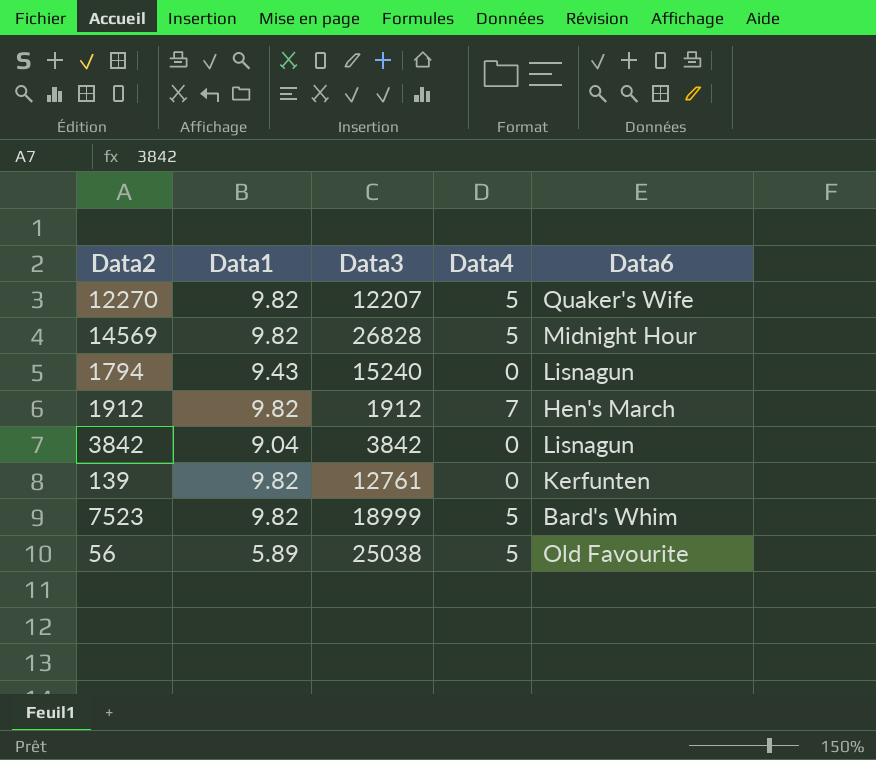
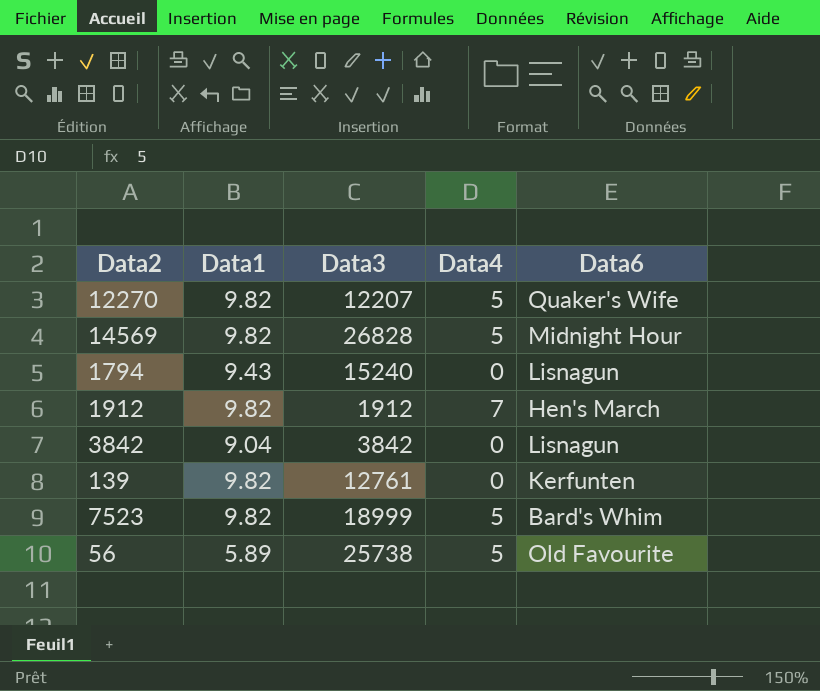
56 | Data3: 25038 -> 25738

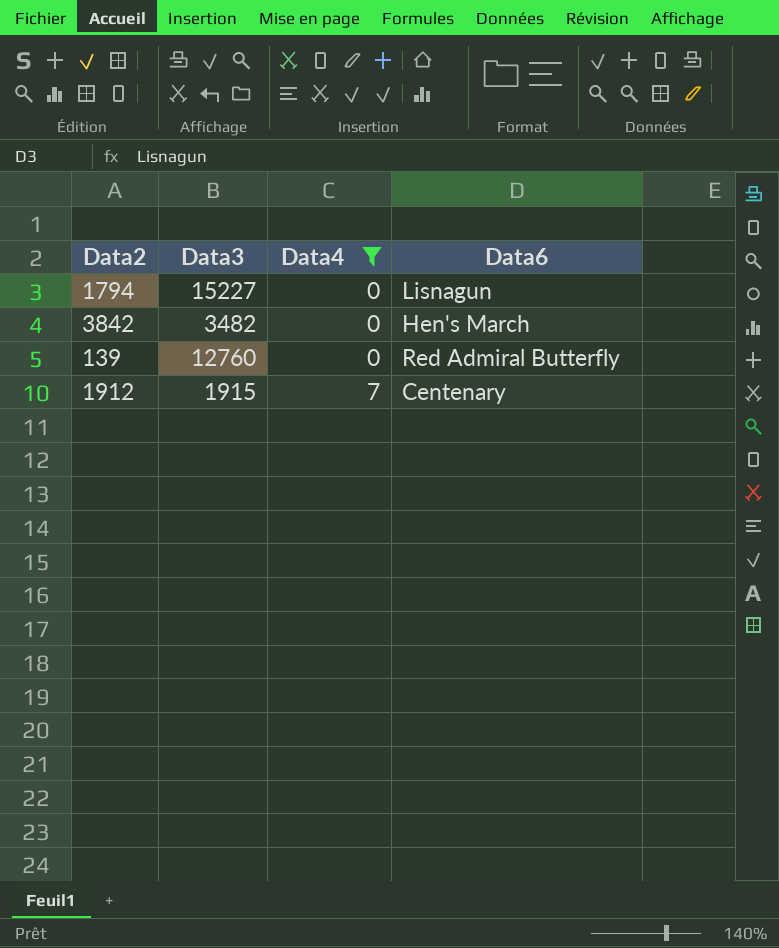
filter: none -> Data4 != 5
row order: none -> Data4 ascending
column Data1 | position: 2 -> none
1794 | Data3: 15240 -> 15227
3842 | Data3: 3842 -> 3482
3842 | Data6: Lisnagun -> Hen's March
139 | Data3: 12761 -> 12760
139 | Data6: Kerfunten -> Red Admiral Butterfly
1912 | Data3: 1912 -> 1915
1912 | Data6: Hen's March -> Centenary

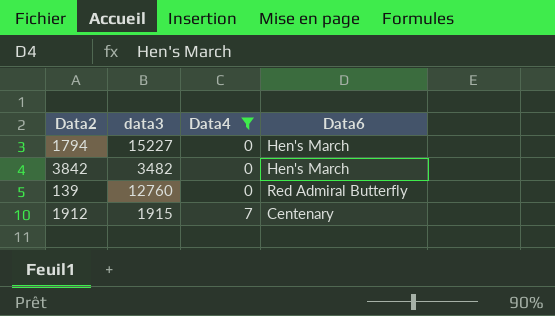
column name: Data3 -> data3
1794 | Data6: Lisnagun -> Hen's March

